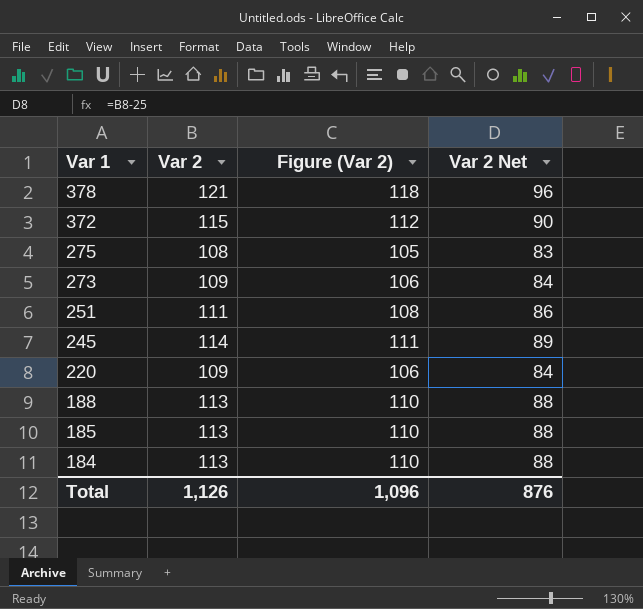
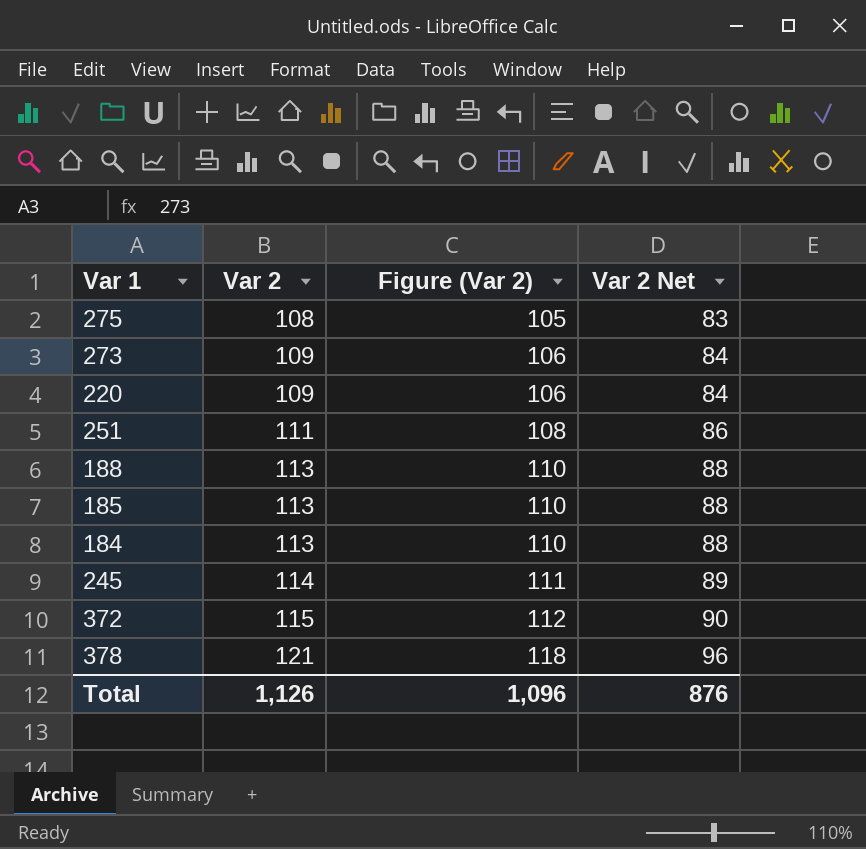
row order: Var 1 descending -> Var 2 ascending

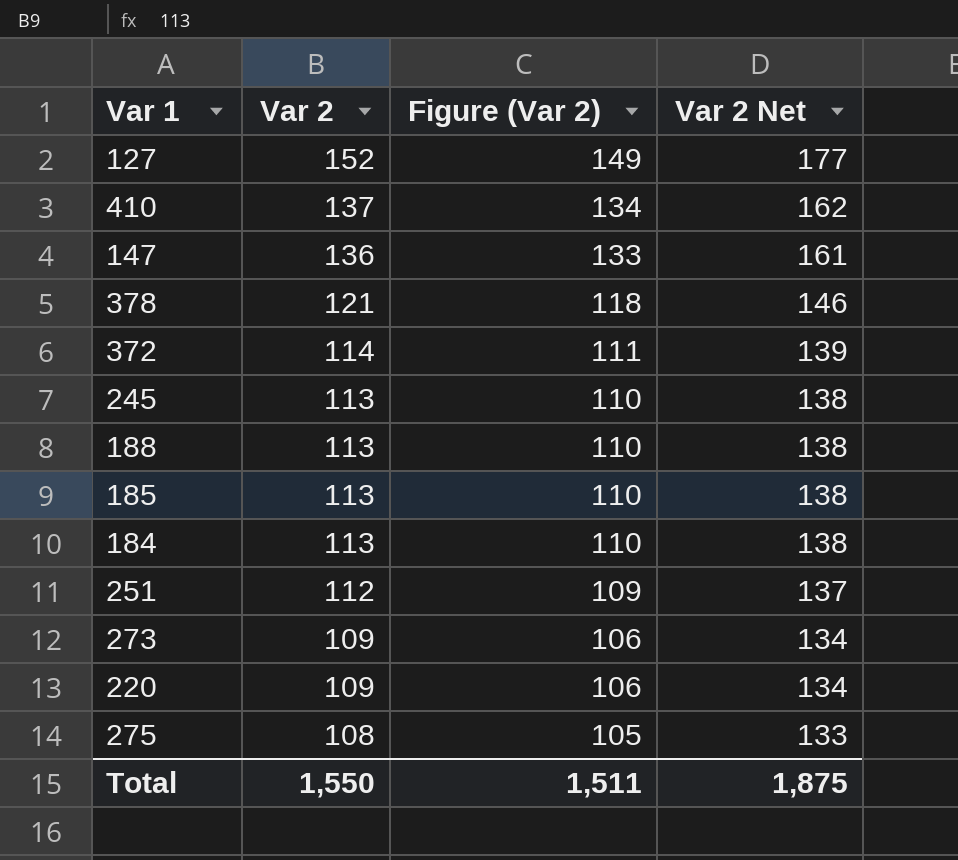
row order: Var 2 ascending -> Var 2 descending
column Var 2 Net | formula: [Var 2] - 25 -> [Var 2] + 25
row 127: none -> 152 | 149 | 177
row 410: none -> 137 | 134 | 162
row 147: none -> 136 | 133 | 161
372 | Var 2: 115 -> 114
372 | Figure (Var 2): 112 -> 111
245 | Var 2: 114 -> 113
245 | Figure (Var 2): 111 -> 110
251 | Var 2: 111 -> 112
251 | Figure (Var 2): 108 -> 109
Total | Var 2: 1,126 -> 1,550
Total | Figure (Var 2): 1,096 -> 1,511
Total | Var 2 Net: 876 -> 1,875

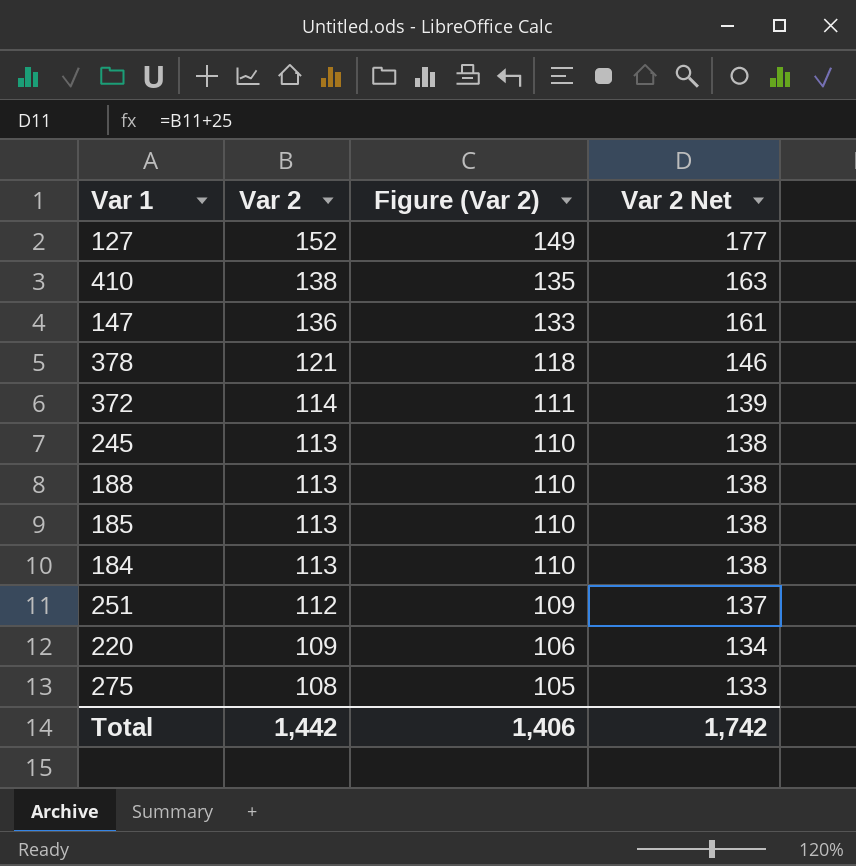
row 273: 109 | 106 | 134 -> none
410 | Var 2: 137 -> 138
410 | Figure (Var 2): 134 -> 135
410 | Var 2 Net: 162 -> 163
Total | Var 2: 1,550 -> 1,442
Total | Figure (Var 2): 1,511 -> 1,406
Total | Var 2 Net: 1,875 -> 1,742

